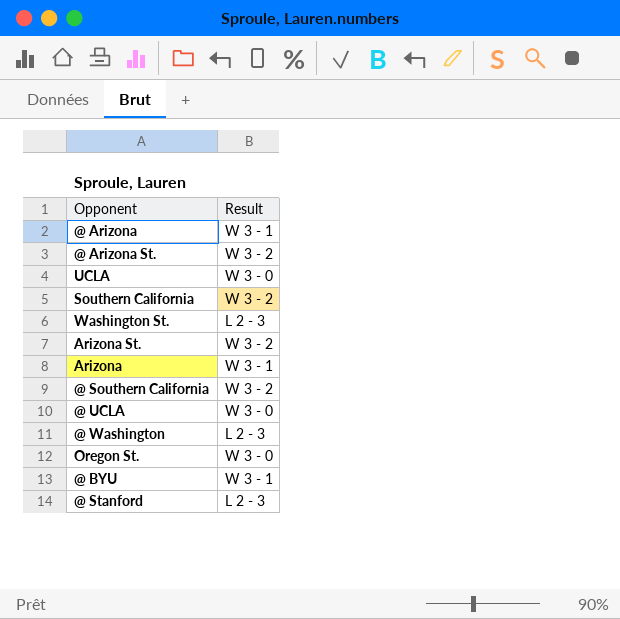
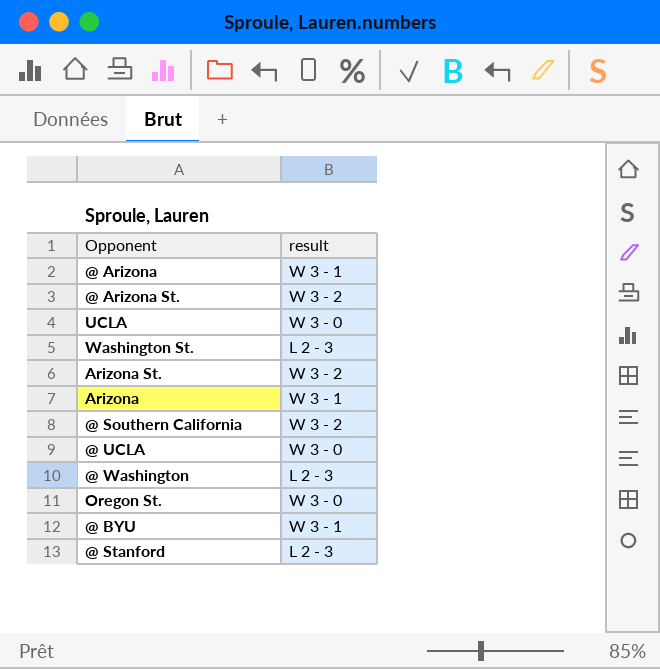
column name: Result -> result
row Southern California: W 3 - 2 -> none

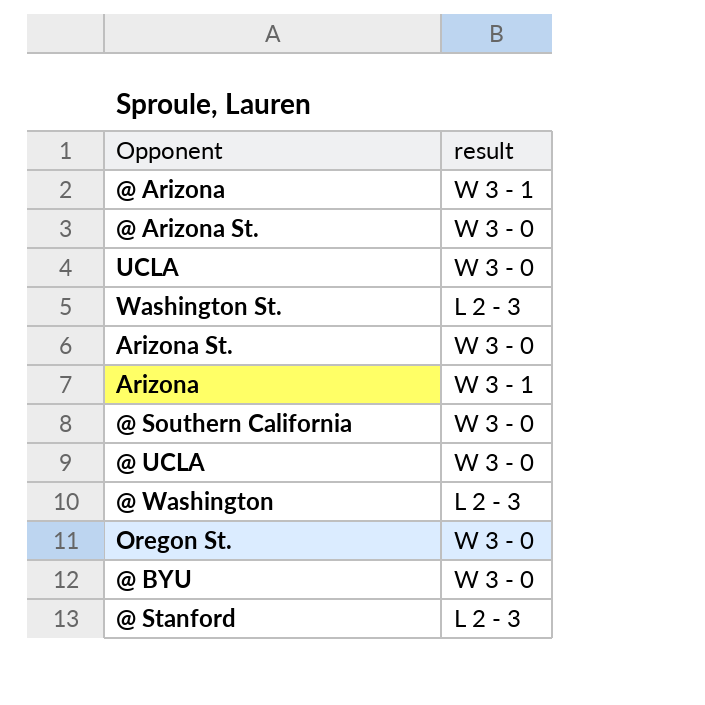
@ Arizona St. | result: W 3 - 2 -> W 3 - 0
Arizona St. | result: W 3 - 2 -> W 3 - 0
@ Southern California | result: W 3 - 2 -> W 3 - 0
@ BYU | result: W 3 - 1 -> W 3 - 0

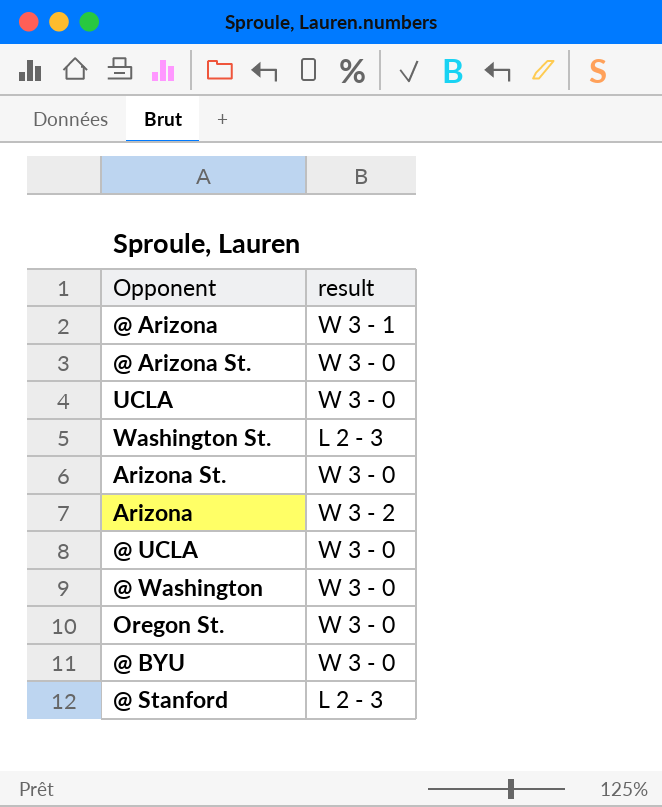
row @ Southern California: W 3 - 0 -> none
Arizona | result: W 3 - 1 -> W 3 - 2
@ Washington | result: L 2 - 3 -> W 3 - 0

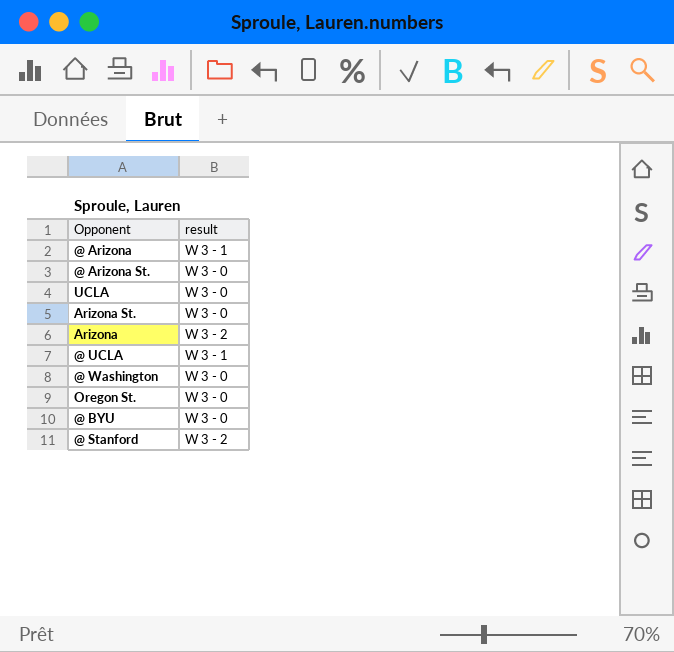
row Washington St.: L 2 - 3 -> none
@ UCLA | result: W 3 - 0 -> W 3 - 1
@ Stanford | result: L 2 - 3 -> W 3 - 2

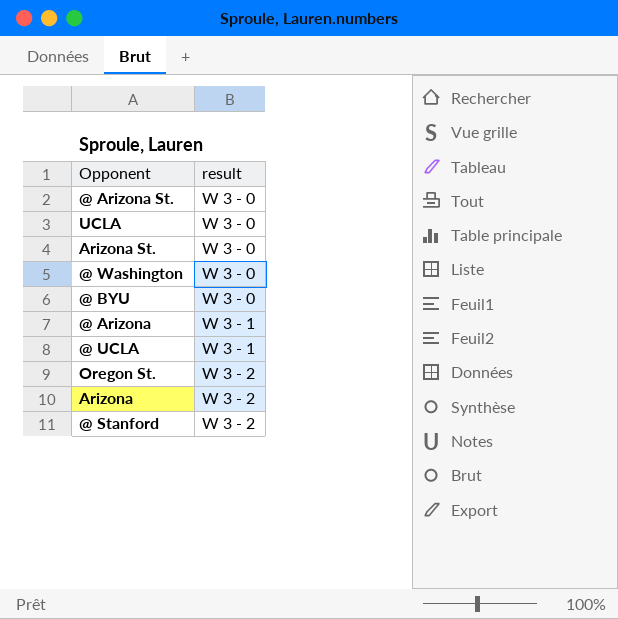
row order: none -> result ascending
Oregon St. | result: W 3 - 0 -> W 3 - 2

